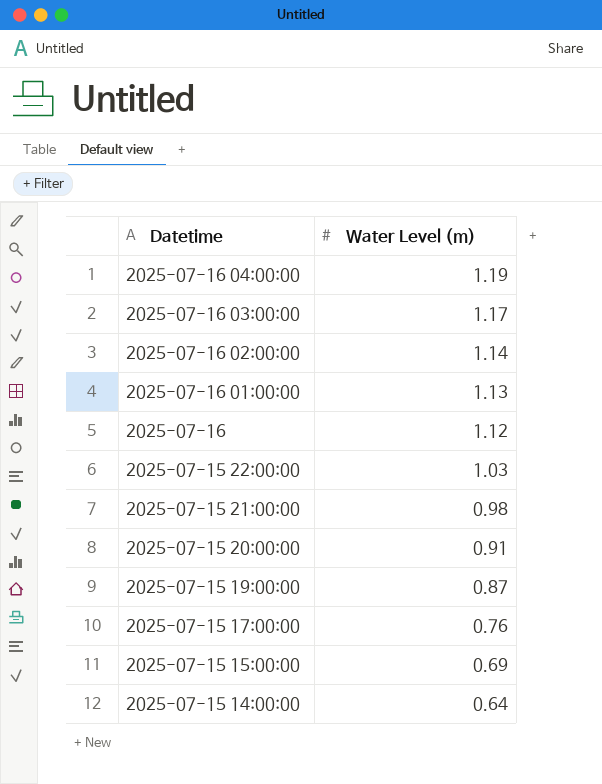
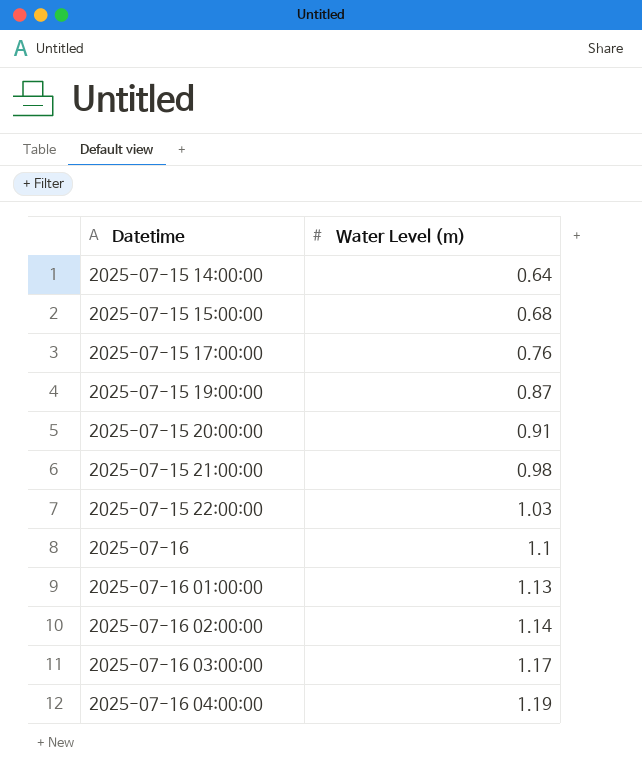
row order: Datetime descending -> Datetime ascending
2025-07-15 15:00:00 | Water Level (m): 0.69 -> 0.68
2025-07-16 | Water Level (m): 1.12 -> 1.1

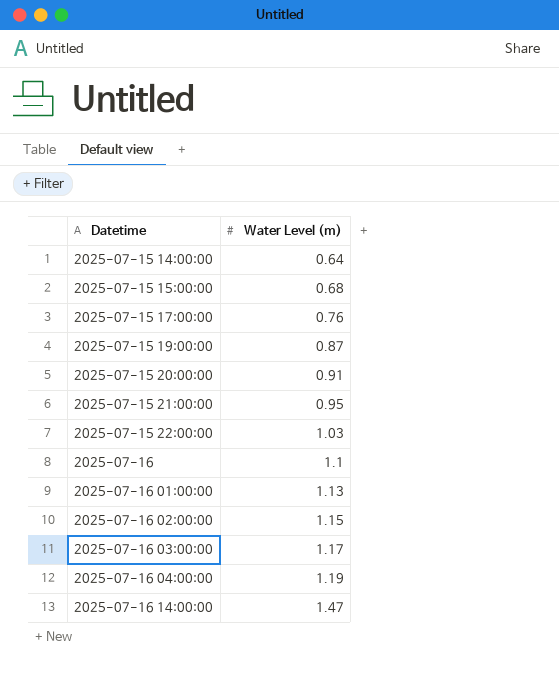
2025-07-15 21:00:00 | Water Level (m): 0.98 -> 0.95
2025-07-16 02:00:00 | Water Level (m): 1.14 -> 1.15
row 2025-07-16 14:00:00: none -> 1.47

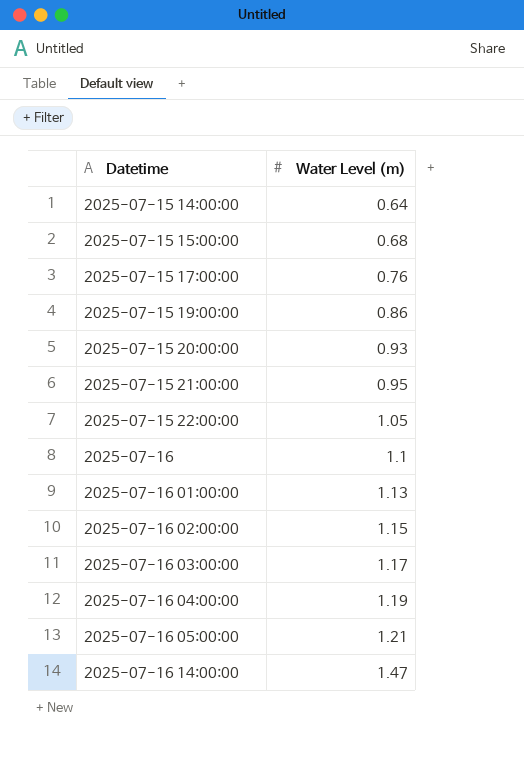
2025-07-15 19:00:00 | Water Level (m): 0.87 -> 0.86
2025-07-15 20:00:00 | Water Level (m): 0.91 -> 0.93
2025-07-15 22:00:00 | Water Level (m): 1.03 -> 1.05
row 2025-07-16 05:00:00: none -> 1.21

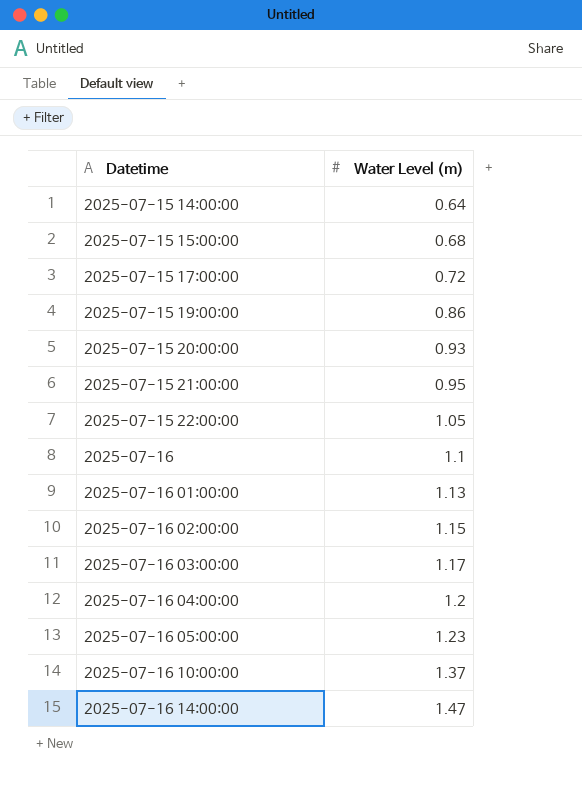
2025-07-15 17:00:00 | Water Level (m): 0.76 -> 0.72
2025-07-16 04:00:00 | Water Level (m): 1.19 -> 1.2
2025-07-16 05:00:00 | Water Level (m): 1.21 -> 1.23
row 2025-07-16 10:00:00: none -> 1.37

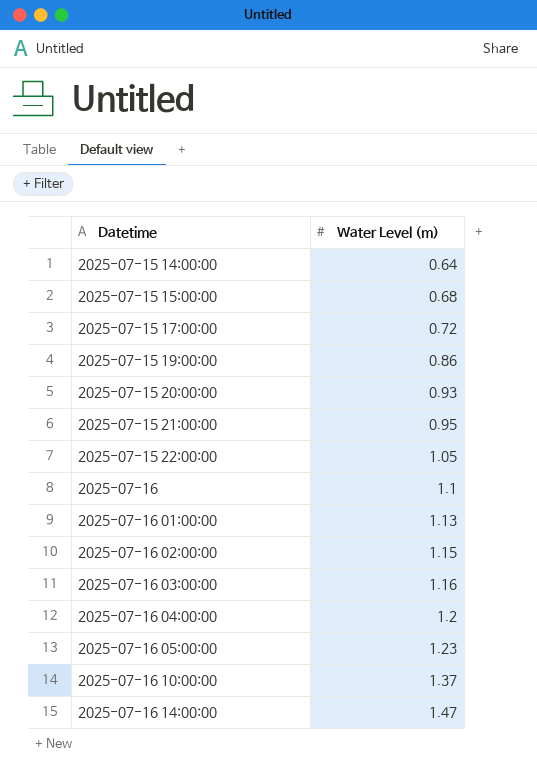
2025-07-16 03:00:00 | Water Level (m): 1.17 -> 1.16

